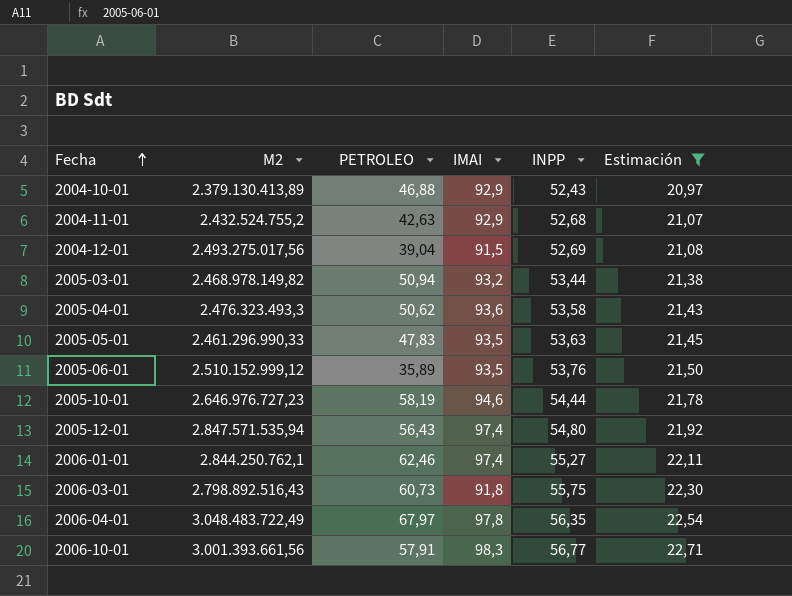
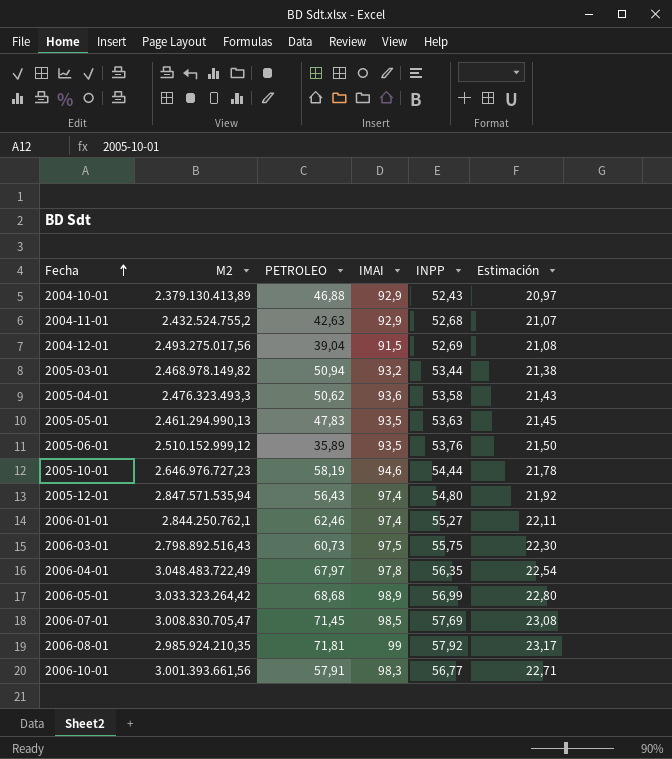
filter: Estimación <= 22,71 -> none
2005-05-01 | M2: 2.461.296.990,33 -> 2.461.294.990,13
2006-03-01 | IMAI: 91,8 -> 97,5

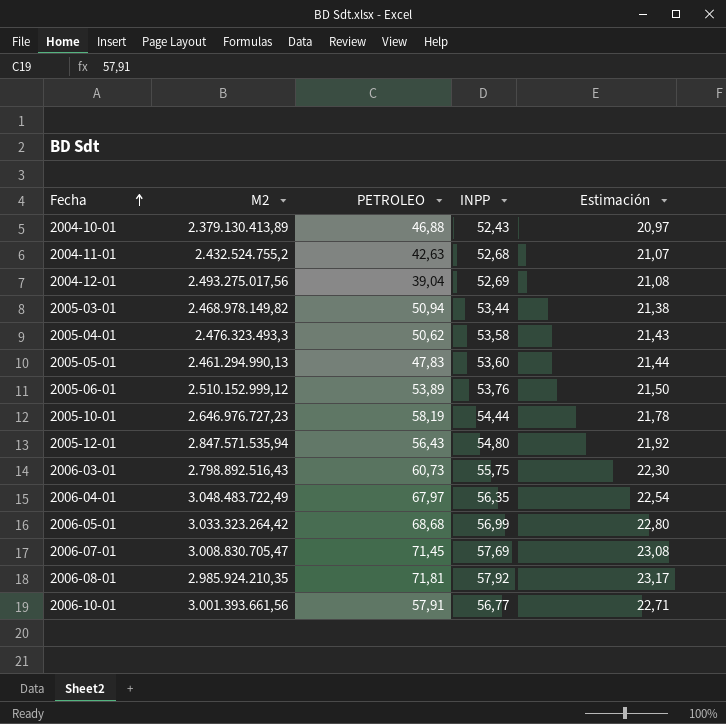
column IMAI | position: 4 -> none
row 2006-01-01: 2.844.250.762,1 | 62,46 | 97,4 | 55,27 | 22,11 -> none
2005-05-01 | INPP: 53,63 -> 53,60
2005-05-01 | Estimación: 21,45 -> 21,44
2005-06-01 | PETROLEO: 35,89 -> 53,89

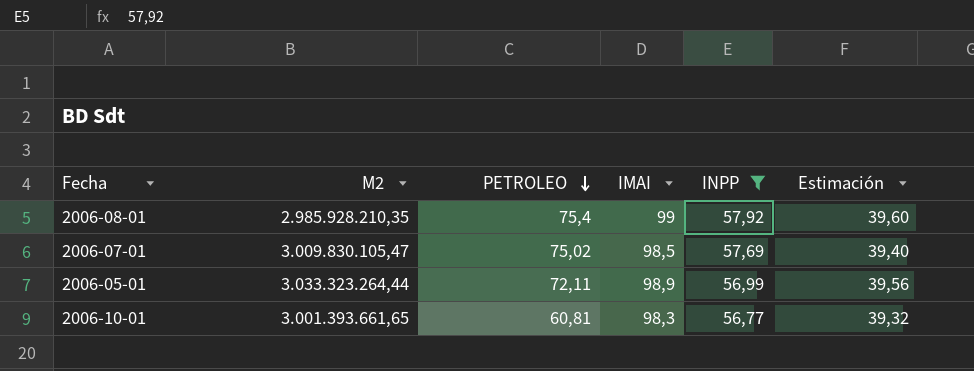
filter: none -> INPP >= 56,77
row order: Fecha ascending -> PETROLEO descending
column IMAI | position: none -> 4
column Estimación | formula: [INPP] * 0,4 -> [IMAI] * 0,4
2006-08-01 | M2: 2.985.924.210,35 -> 2.985.928.210,35
2006-08-01 | PETROLEO: 71,81 -> 75,4
2006-07-01 | M2: 3.008.830.705,47 -> 3.009.830.105,47
2006-07-01 | PETROLEO: 71,45 -> 75,02
2006-05-01 | M2: 3.033.323.264,42 -> 3.033.323.264,44
2006-05-01 | PETROLEO: 68,68 -> 72,11
2006-10-01 | M2: 3.001.393.661,56 -> 3.001.393.661,65
2006-10-01 | PETROLEO: 57,91 -> 60,81

